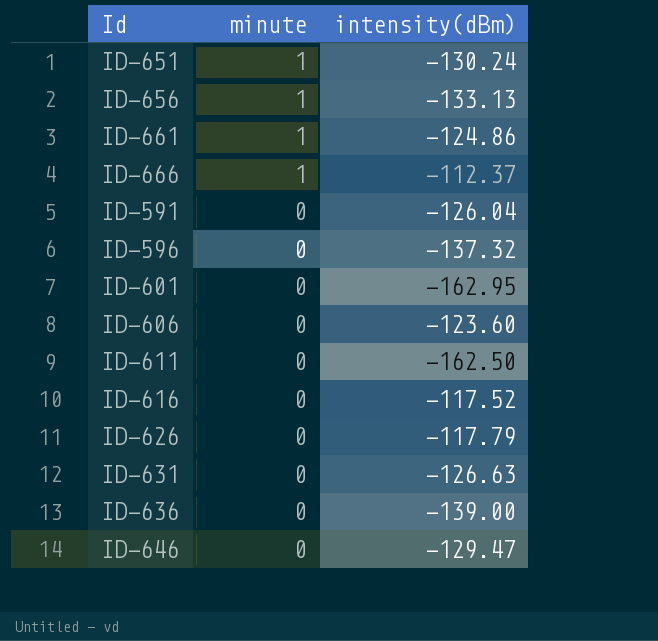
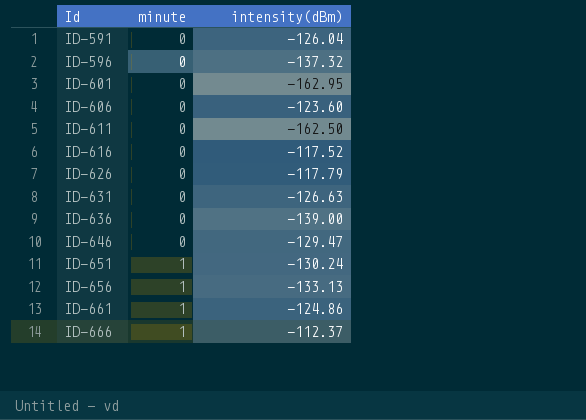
row order: minute descending -> Id ascending

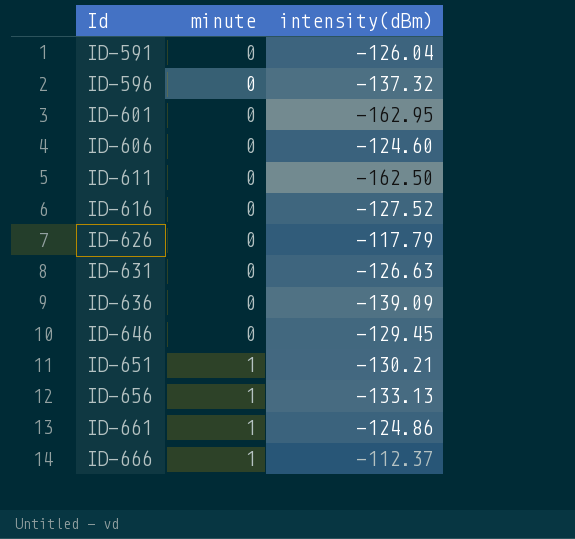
ID-606 | intensity(dBm): -123.60 -> -124.60
ID-616 | intensity(dBm): -117.52 -> -127.52
ID-636 | intensity(dBm): -139.00 -> -139.09
ID-646 | intensity(dBm): -129.47 -> -129.45
ID-651 | intensity(dBm): -130.24 -> -130.21

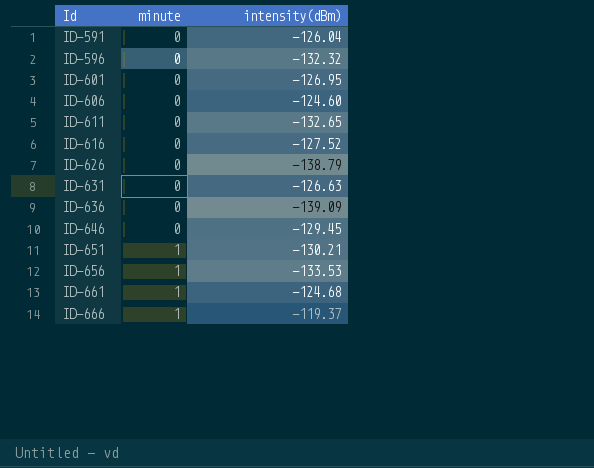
ID-596 | intensity(dBm): -137.32 -> -132.32
ID-601 | intensity(dBm): -162.95 -> -126.95
ID-611 | intensity(dBm): -162.50 -> -132.65
ID-626 | intensity(dBm): -117.79 -> -138.79
ID-656 | intensity(dBm): -133.13 -> -133.53
ID-661 | intensity(dBm): -124.86 -> -124.68
ID-666 | intensity(dBm): -112.37 -> -119.37

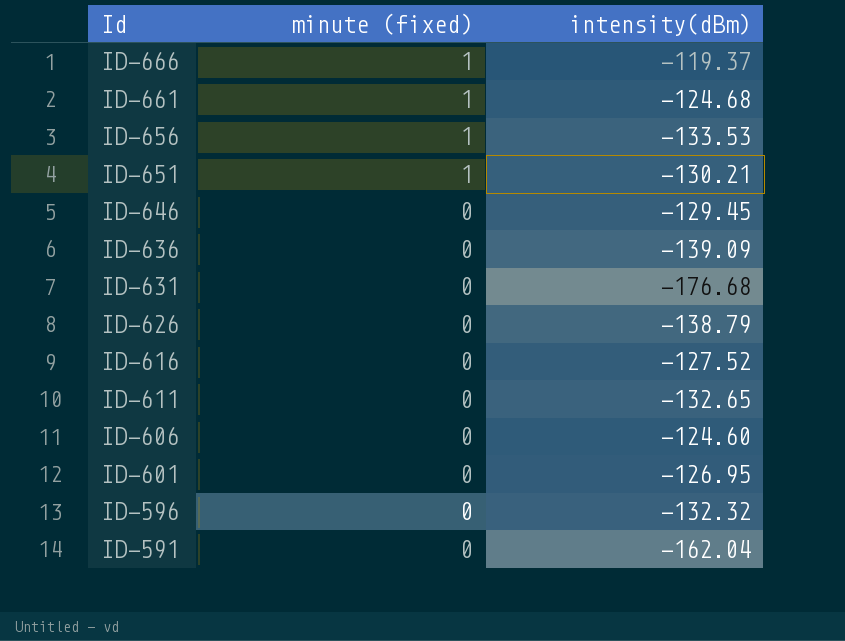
row order: Id ascending -> Id descending
column name: minute -> minute (fixed)
ID-631 | intensity(dBm): -126.63 -> -176.68
ID-591 | intensity(dBm): -126.04 -> -162.04

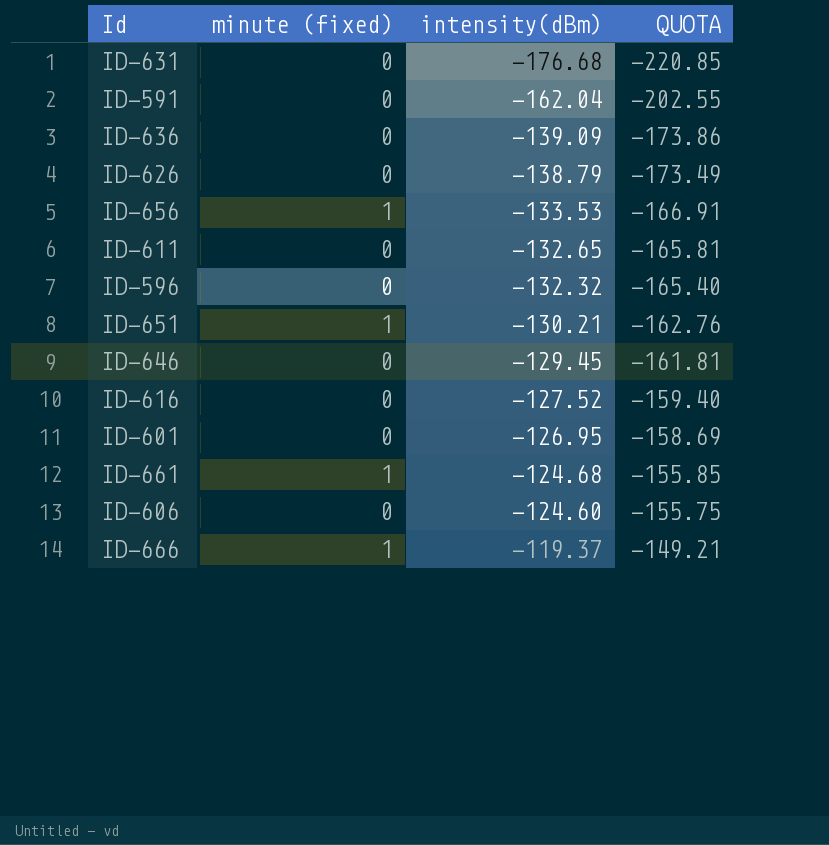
row order: Id descending -> intensity(dBm) ascending
column QUOTA | formula: none -> [intensity(dBm)] * 1.25

